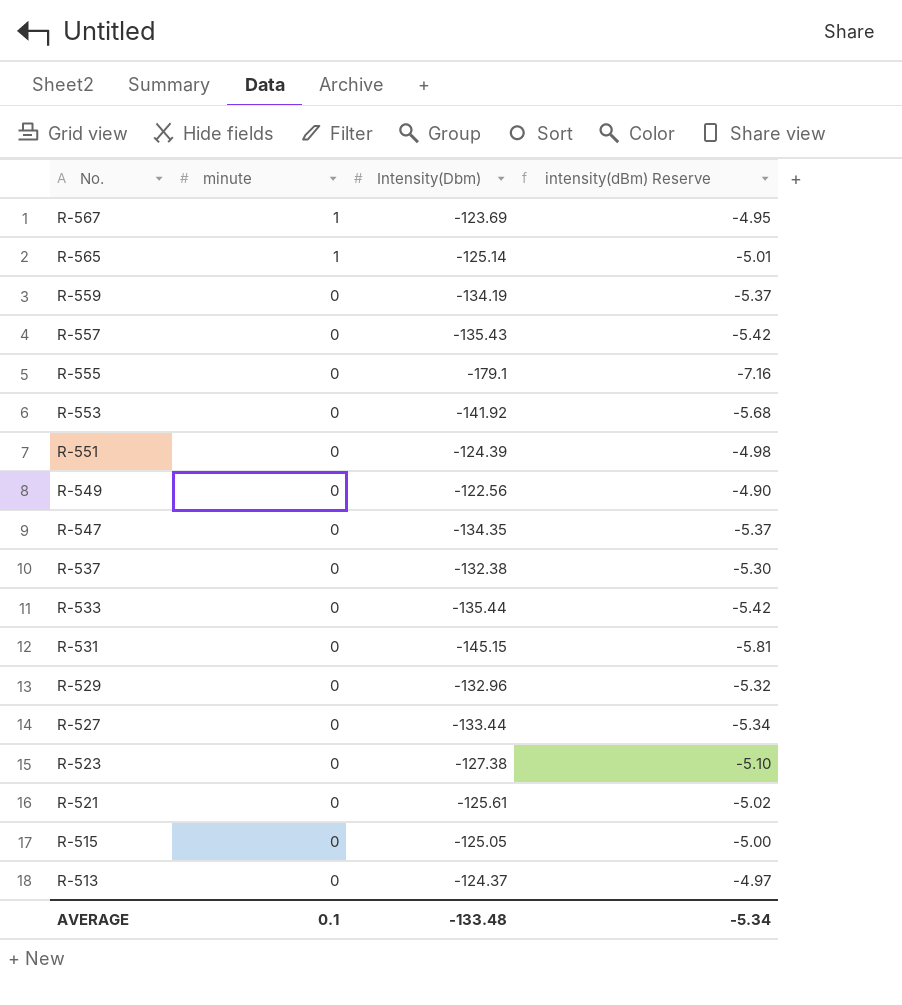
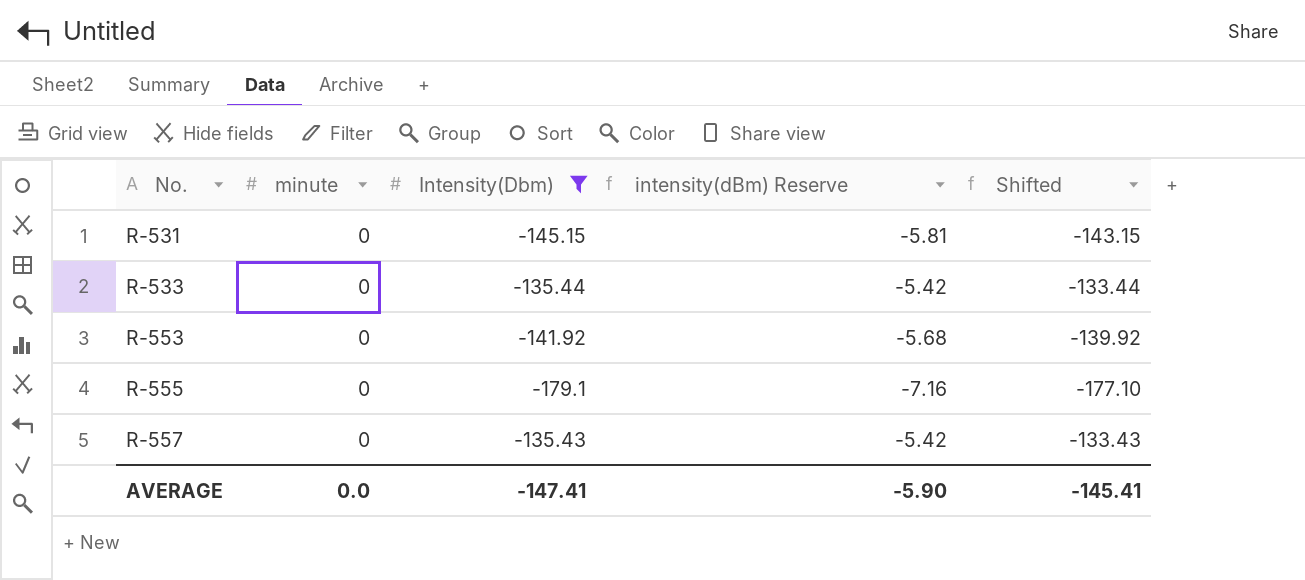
filter: none -> Intensity(Dbm) <= -135.43
row order: No. descending -> No. ascending
column Shifted | formula: none -> [Intensity(Dbm)] + 2
AVERAGE | minute: 0.1 -> 0.0
AVERAGE | Intensity(Dbm): -133.48 -> -147.41
AVERAGE | intensity(dBm) Reserve: -5.34 -> -5.90

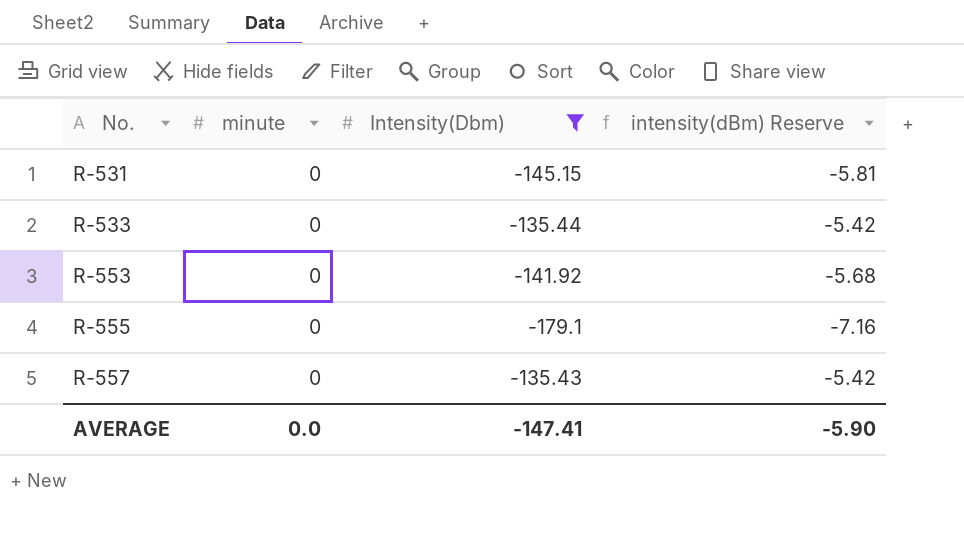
column Shifted | formula: [Intensity(Dbm)] + 2 -> none

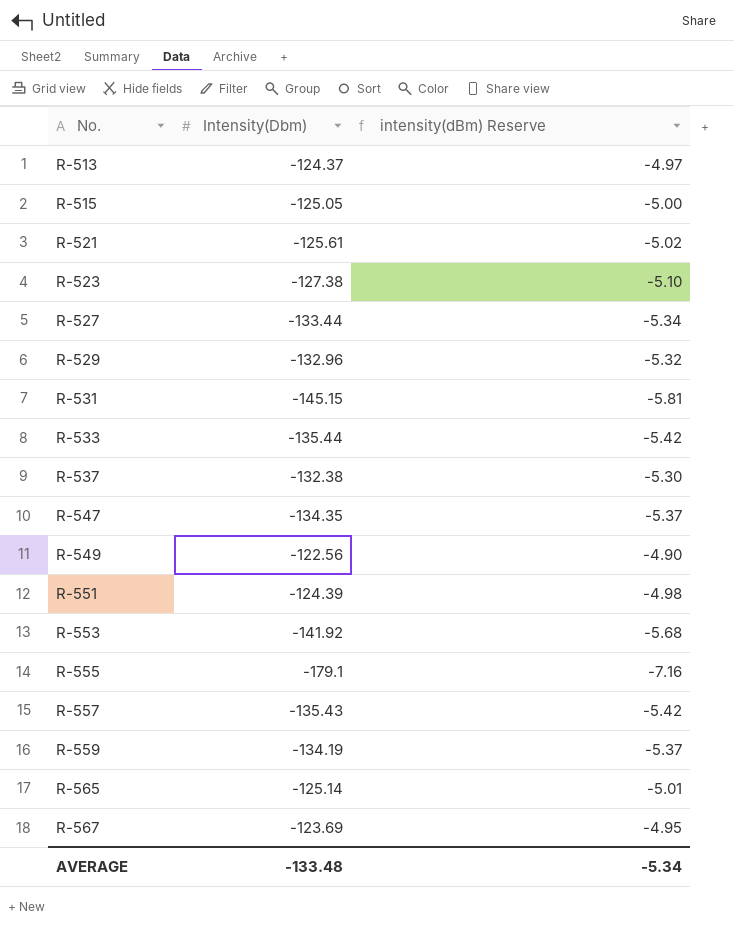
filter: Intensity(Dbm) <= -135.43 -> none
column minute | position: 2 -> none
AVERAGE | Intensity(Dbm): -147.41 -> -133.48
AVERAGE | intensity(dBm) Reserve: -5.90 -> -5.34

